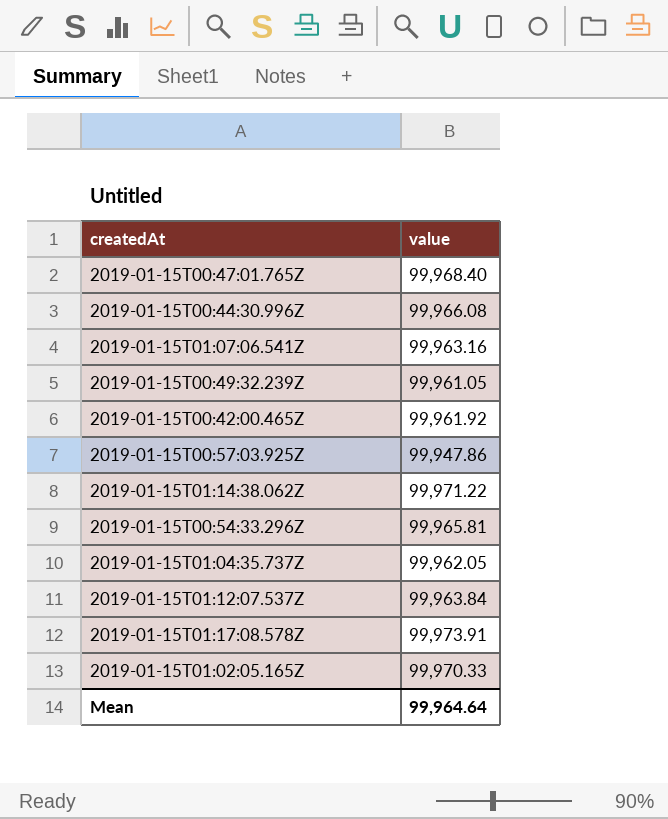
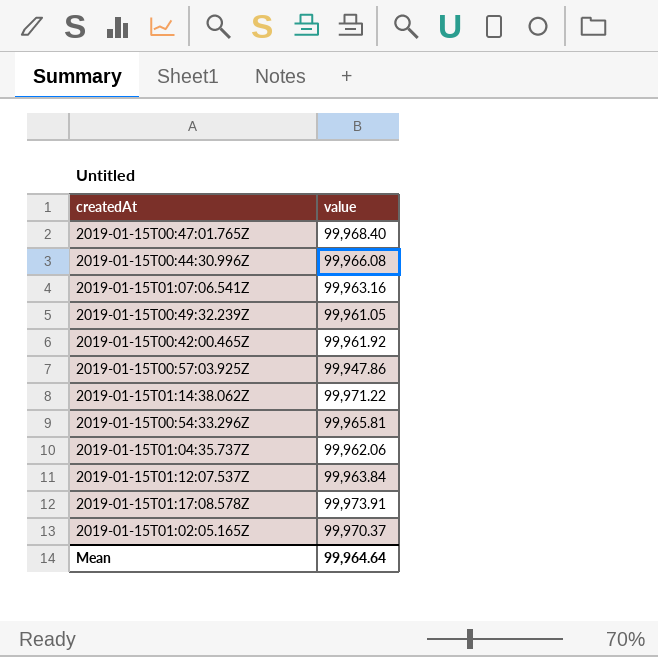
2019-01-15T01:04:35.737Z | value: 99,962.05 -> 99,962.06
2019-01-15T01:02:05.165Z | value: 99,970.33 -> 99,970.37

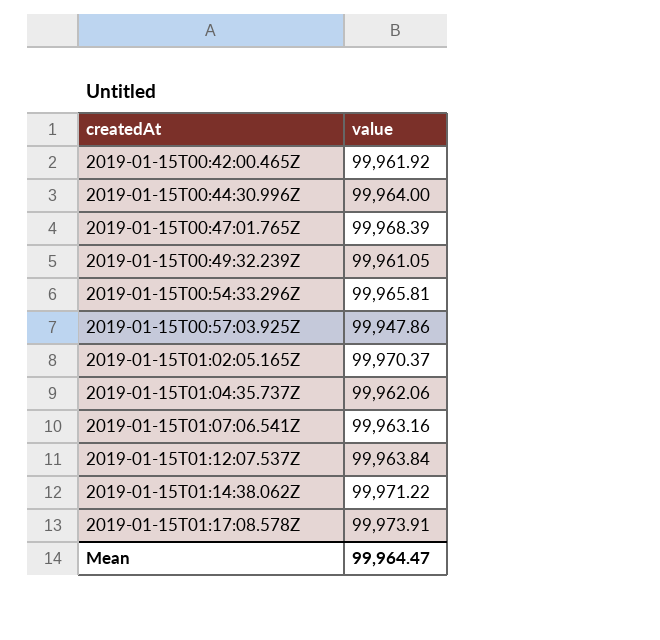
row order: none -> createdAt ascending
2019-01-15T00:44:30.996Z | value: 99,966.08 -> 99,964.00
2019-01-15T00:47:01.765Z | value: 99,968.40 -> 99,968.39
Mean | value: 99,964.64 -> 99,964.47

